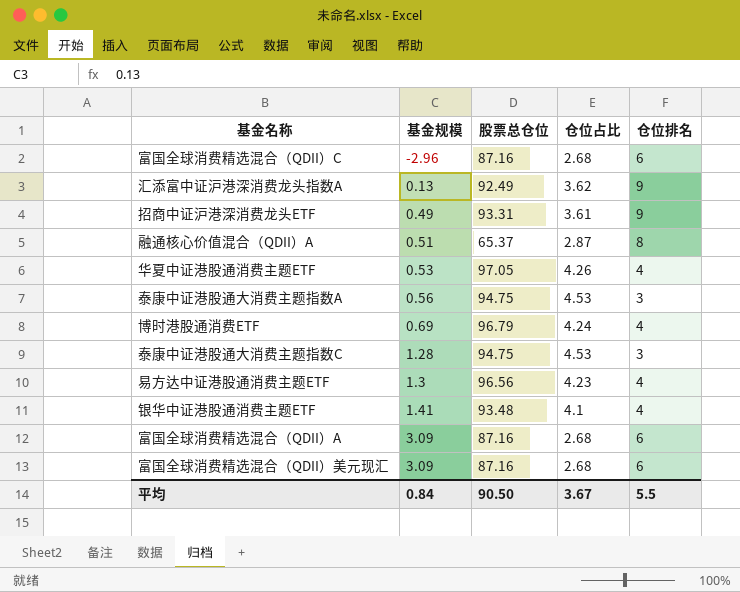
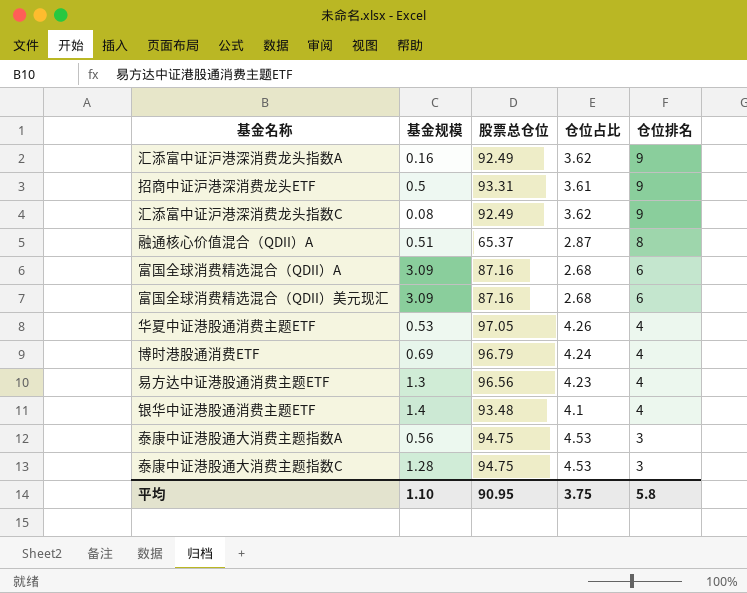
row order: 基金规模 ascending -> 仓位排名 descending
row 富国全球消费精选混合（QDII）C: -2.96 | 87.16 | 2.68 | 6 -> none
汇添富中证沪港深消费龙头指数A | 基金规模: 0.13 -> 0.16
招商中证沪港深消费龙头ETF | 基金规模: 0.49 -> 0.5
row 汇添富中证沪港深消费龙头指数C: none -> 0.08 | 92.49 | 3.62 | 9
银华中证港股通消费主题ETF | 基金规模: 1.41 -> 1.4
平均 | 基金规模: 0.84 -> 1.10
平均 | 股票总仓位: 90.50 -> 90.95
平均 | 仓位占比: 3.67 -> 3.75
平均 | 仓位排名: 5.5 -> 5.8

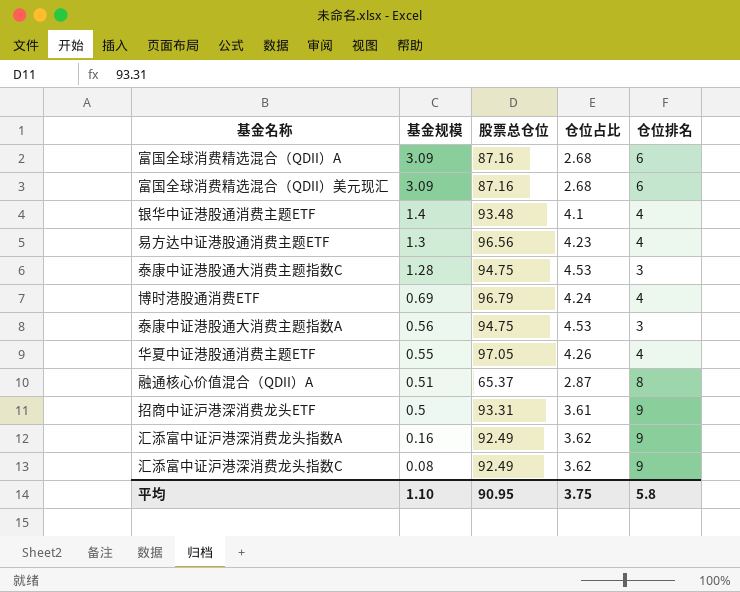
row order: 仓位排名 descending -> 基金规模 descending
华夏中证港股通消费主题ETF | 基金规模: 0.53 -> 0.55

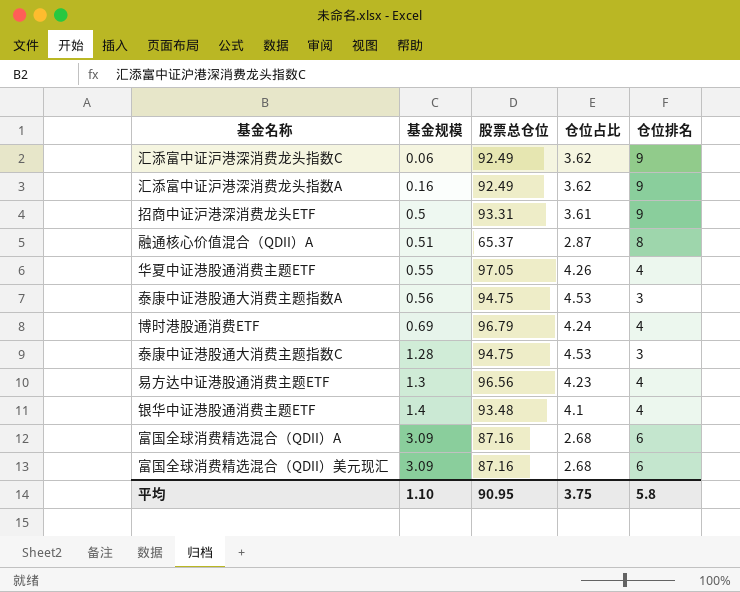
row order: 基金规模 descending -> 基金规模 ascending
汇添富中证沪港深消费龙头指数C | 基金规模: 0.08 -> 0.06

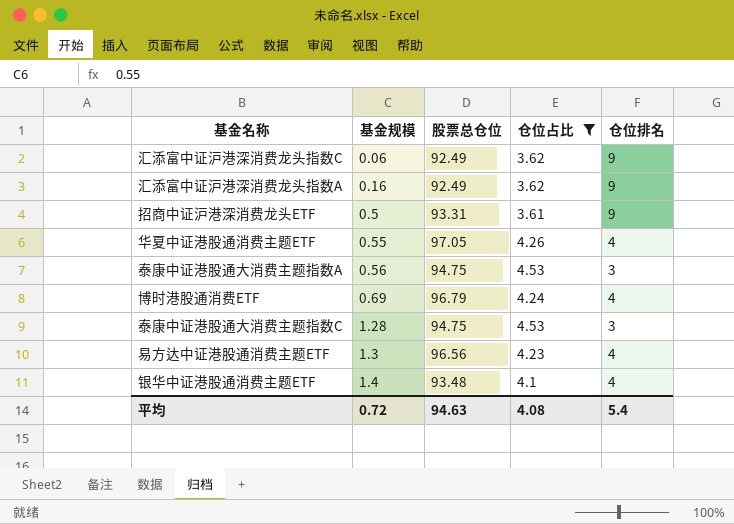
filter: none -> 仓位占比 >= 3.61
平均 | 基金规模: 1.10 -> 0.72
平均 | 股票总仓位: 90.95 -> 94.63
平均 | 仓位占比: 3.75 -> 4.08
平均 | 仓位排名: 5.8 -> 5.4

